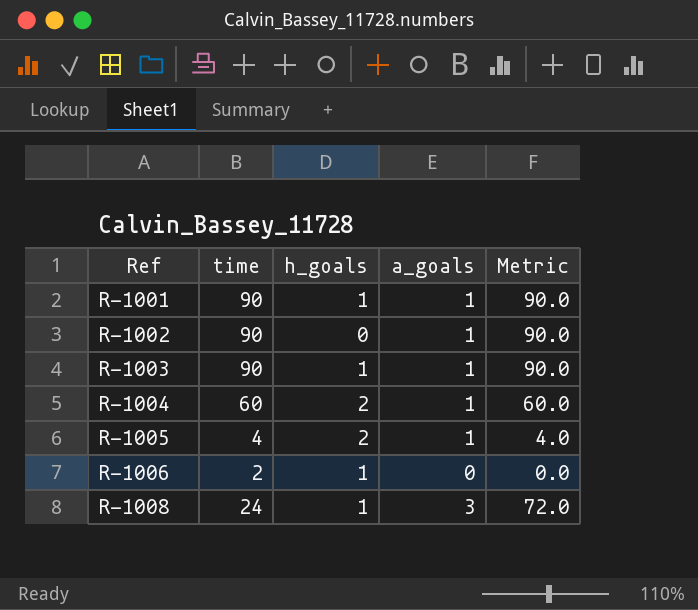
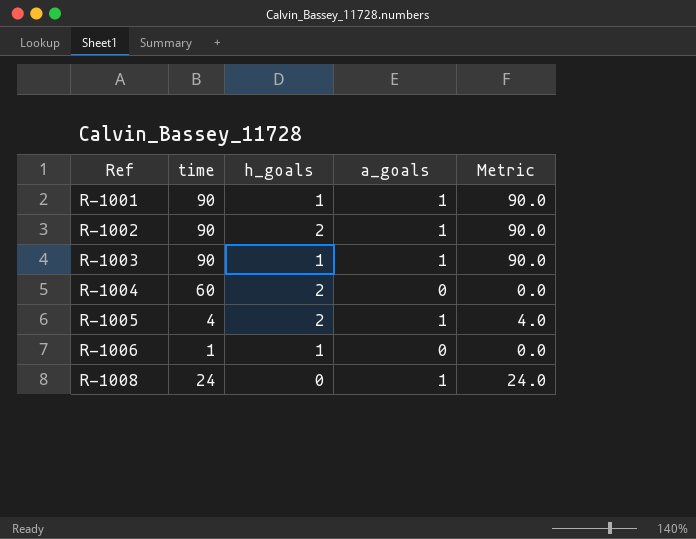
R-1002 | h_goals: 0 -> 2
R-1004 | a_goals: 1 -> 0
R-1004 | Metric: 60.0 -> 0.0
R-1006 | time: 2 -> 1
R-1008 | h_goals: 1 -> 0
R-1008 | a_goals: 3 -> 1
R-1008 | Metric: 72.0 -> 24.0

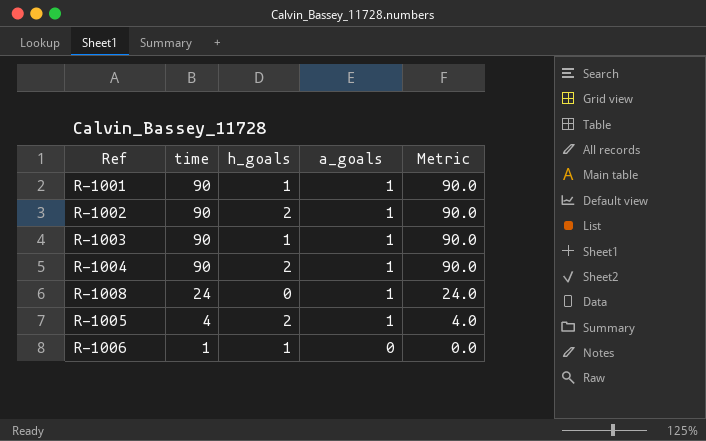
row order: Ref ascending -> time descending
R-1004 | time: 60 -> 90
R-1004 | a_goals: 0 -> 1
R-1004 | Metric: 0.0 -> 90.0

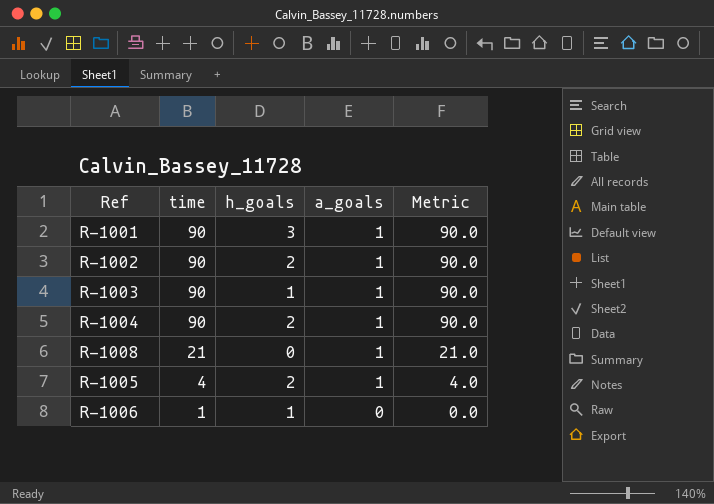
R-1001 | h_goals: 1 -> 3
R-1008 | time: 24 -> 21
R-1008 | Metric: 24.0 -> 21.0

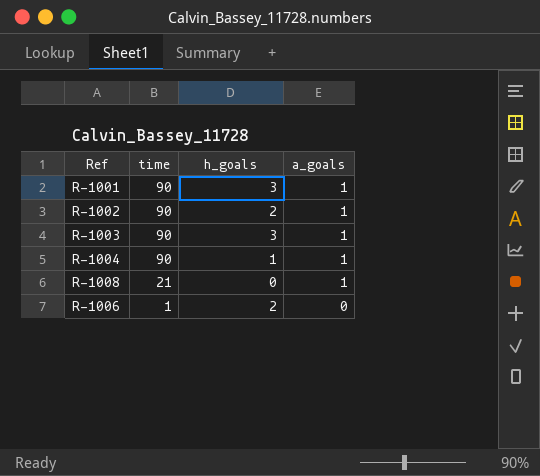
column Metric | formula: [time] * [a_goals] -> none
row R-1005: 4 | 2 | 1 | 4.0 -> none
R-1003 | h_goals: 1 -> 3
R-1004 | h_goals: 2 -> 1
R-1006 | h_goals: 1 -> 2

